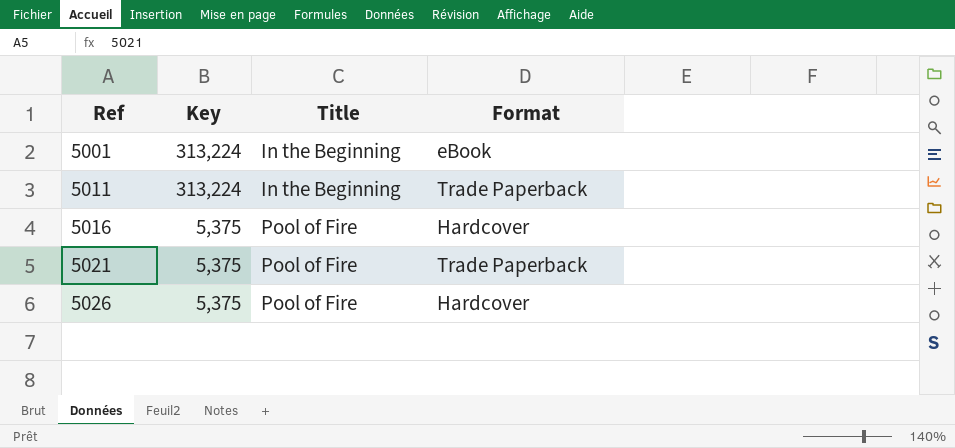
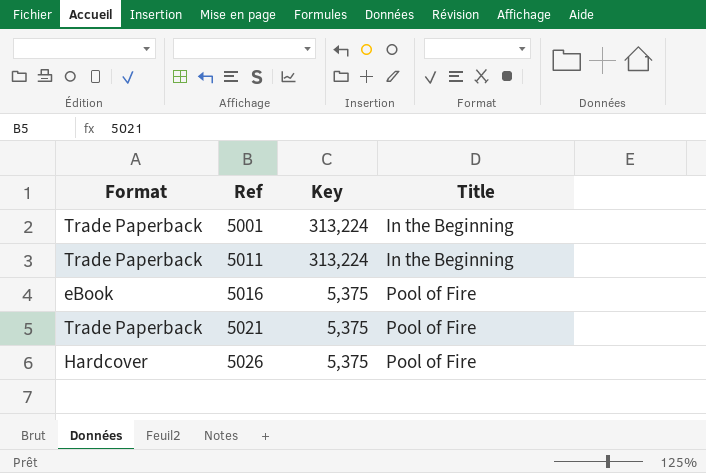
column Format | position: 4 -> 1
5001 | Format: eBook -> Trade Paperback
5016 | Format: Hardcover -> eBook

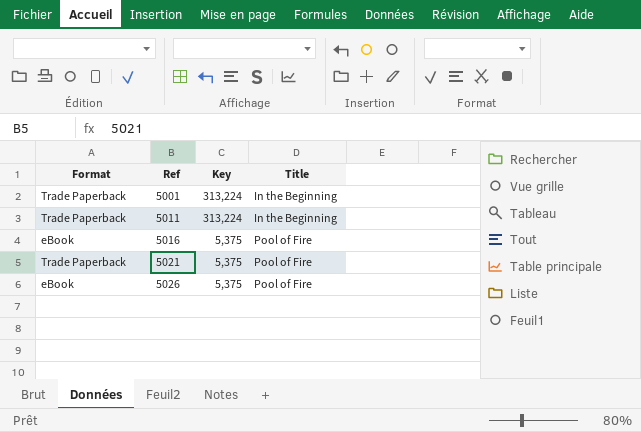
5026 | Format: Hardcover -> eBook

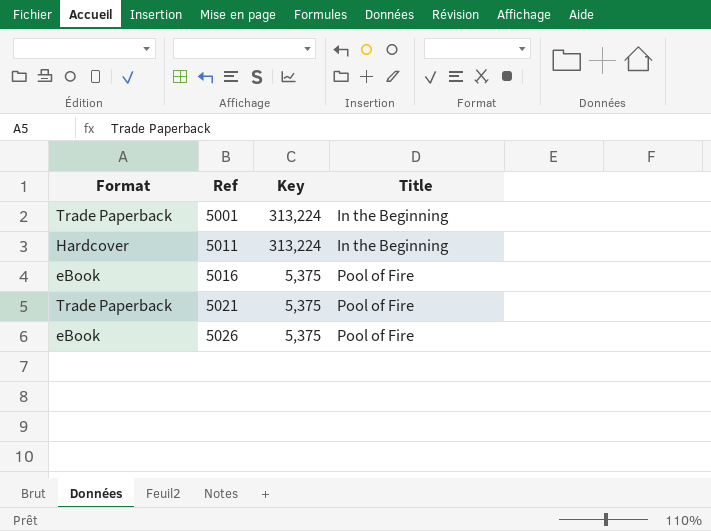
5011 | Format: Trade Paperback -> Hardcover

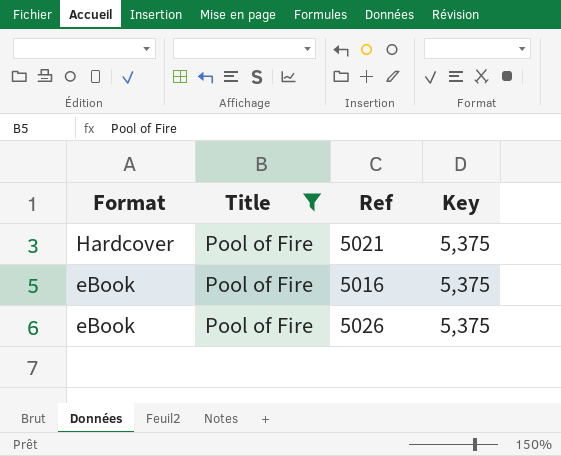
filter: none -> Title = Pool of Fire
row order: Ref ascending -> Format descending
column Title | position: 4 -> 2
5021 | Format: Trade Paperback -> Hardcover

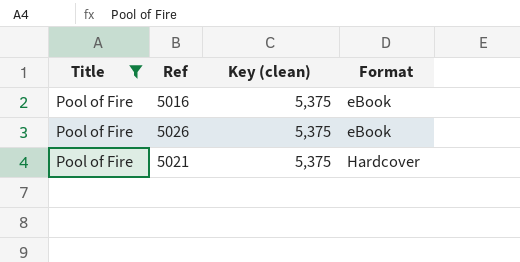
row order: Format descending -> Format ascending
column name: Key -> Key (clean)
column Format | position: 1 -> 4

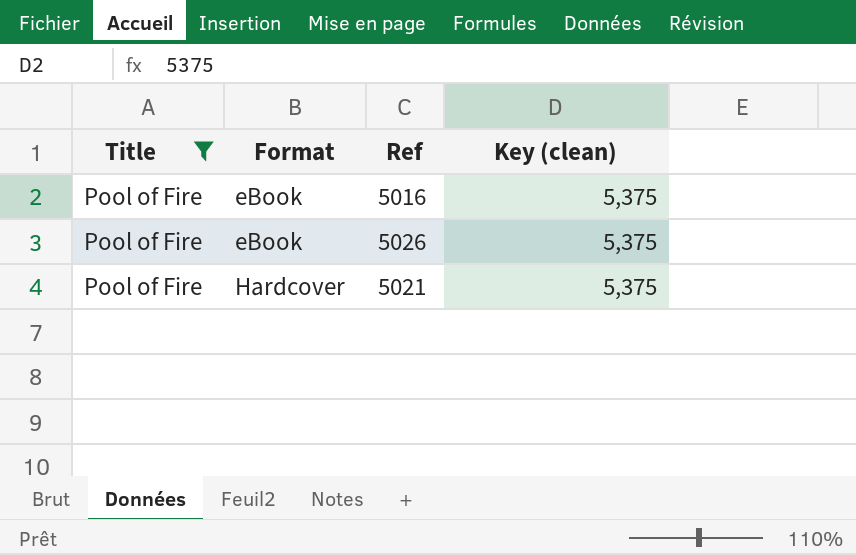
column Format | position: 4 -> 2

